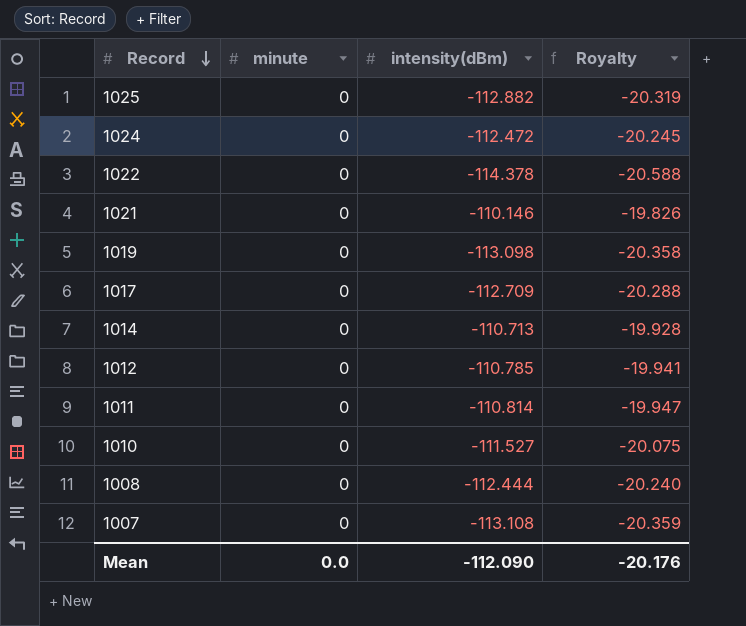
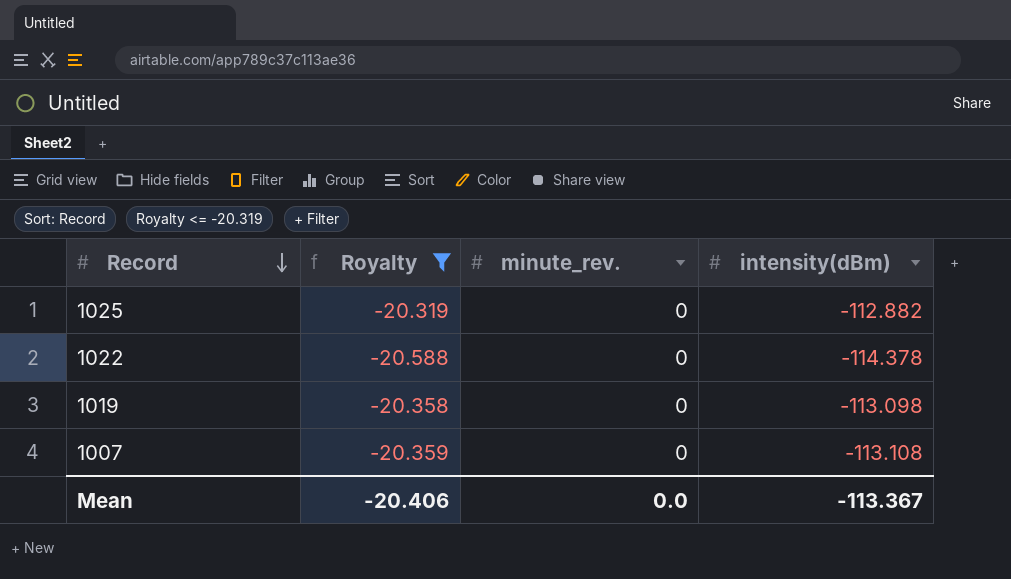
filter: none -> Royalty <= -20.319
column Royalty | position: 4 -> 2
column name: minute -> minute_rev.
Mean | Royalty: -20.176 -> -20.406
Mean | intensity(dBm): -112.090 -> -113.367

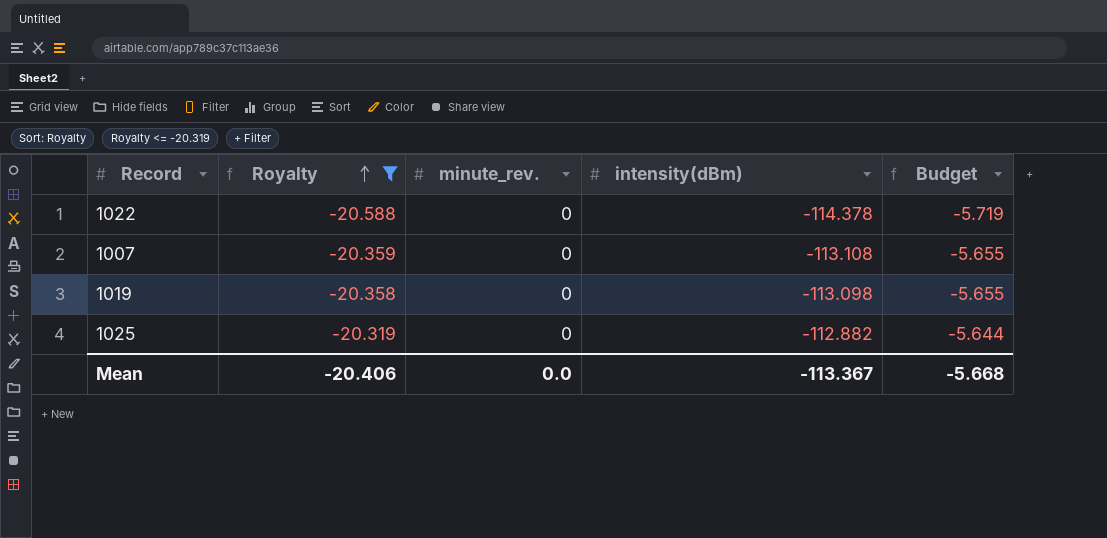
row order: Record descending -> Royalty ascending
column Budget | formula: none -> [intensity(dBm)] * 0.05

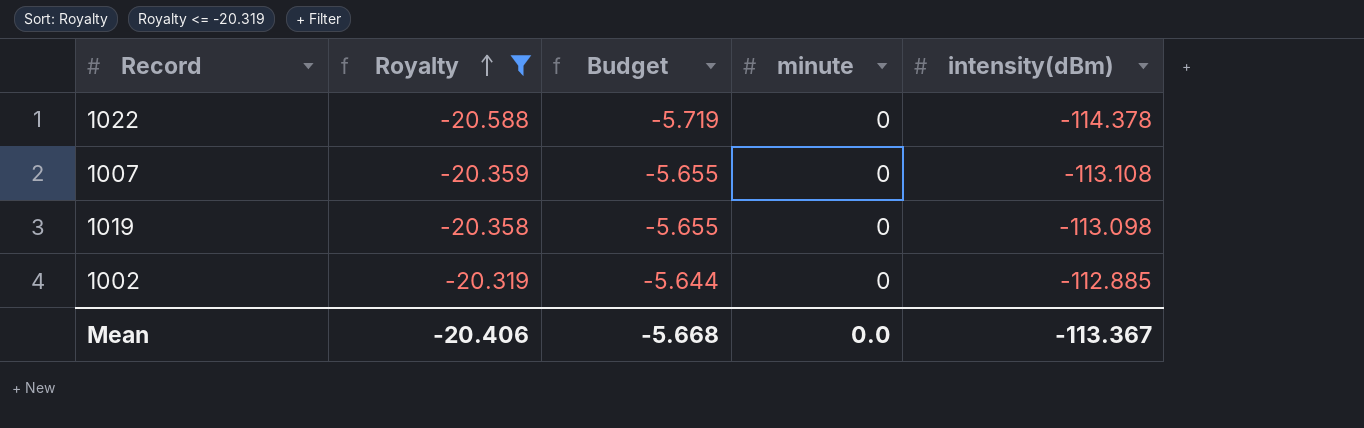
column Budget | position: 5 -> 3
column name: minute_rev. -> minute
row 1025: -20.319 | 0 | -112.882 | -5.644 -> none
row 1002: none -> -20.319 | -5.644 | 0 | -112.885

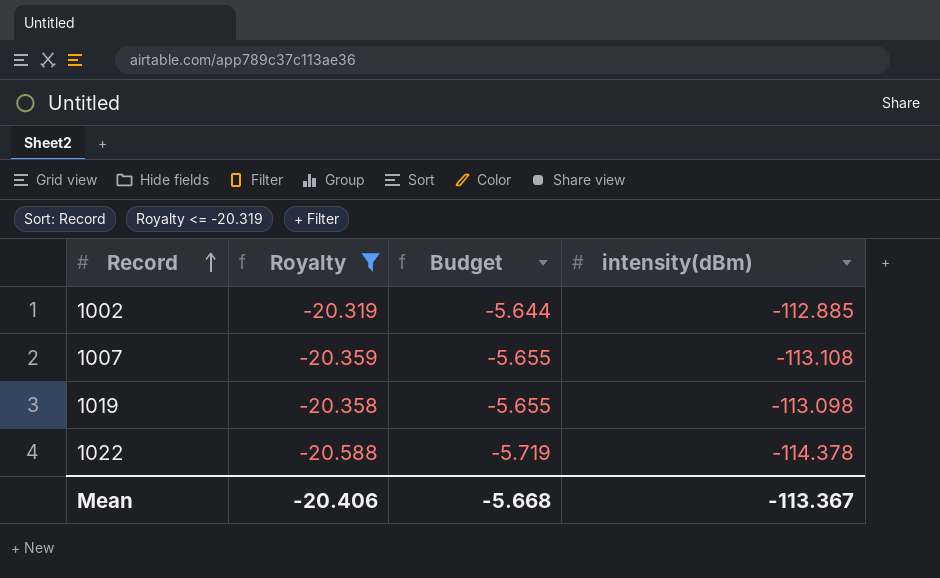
row order: Royalty ascending -> Record ascending
column minute | position: 4 -> none

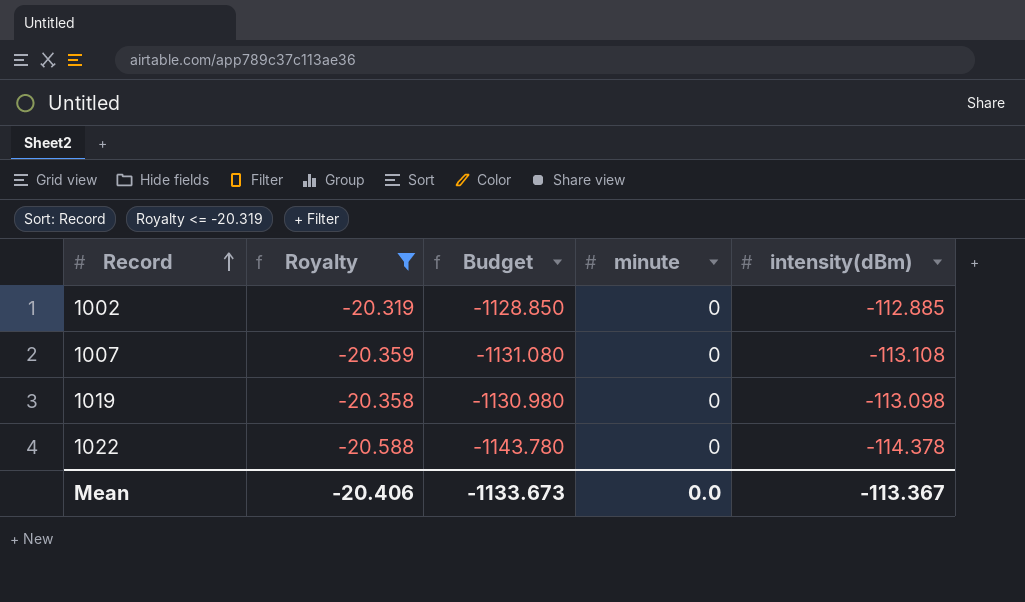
column Budget | formula: [intensity(dBm)] * 0.05 -> [intensity(dBm)] * 10
column minute | position: none -> 4
Mean | Budget: -5.668 -> -1133.673

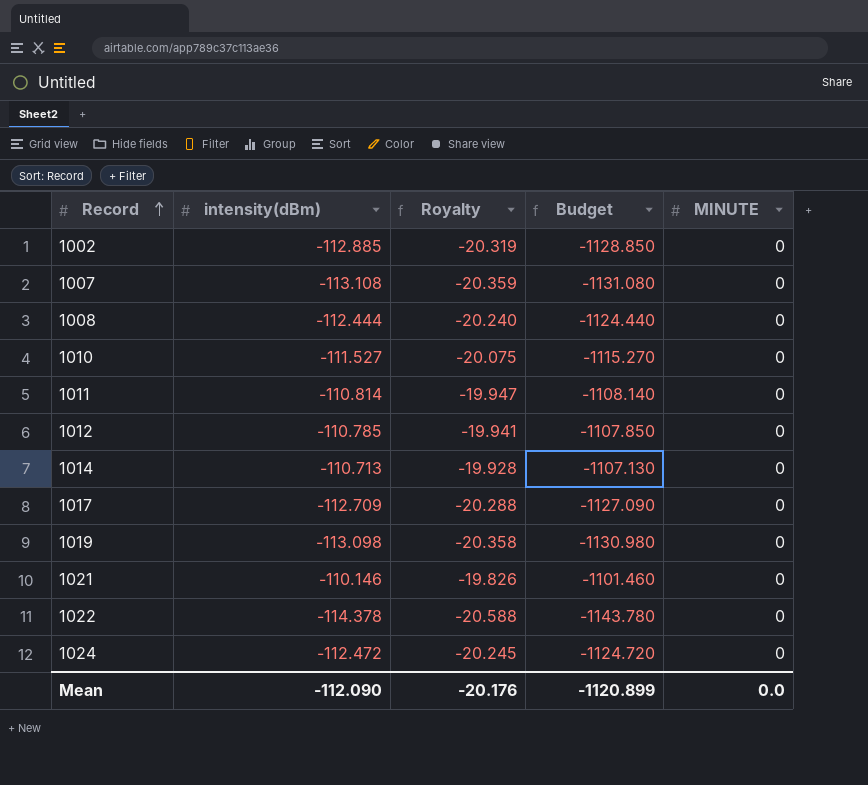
filter: Royalty <= -20.319 -> none
column intensity(dBm) | position: 5 -> 2
column name: minute -> MINUTE
Mean | intensity(dBm): -113.367 -> -112.090
Mean | Royalty: -20.406 -> -20.176
Mean | Budget: -1133.673 -> -1120.899

